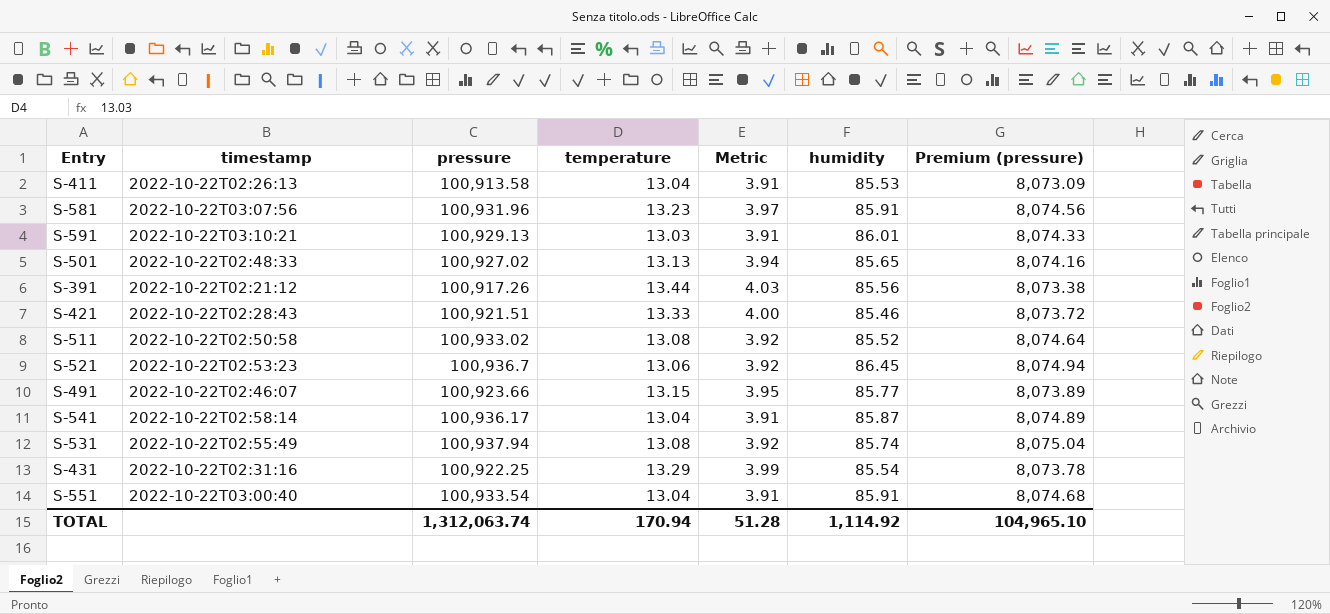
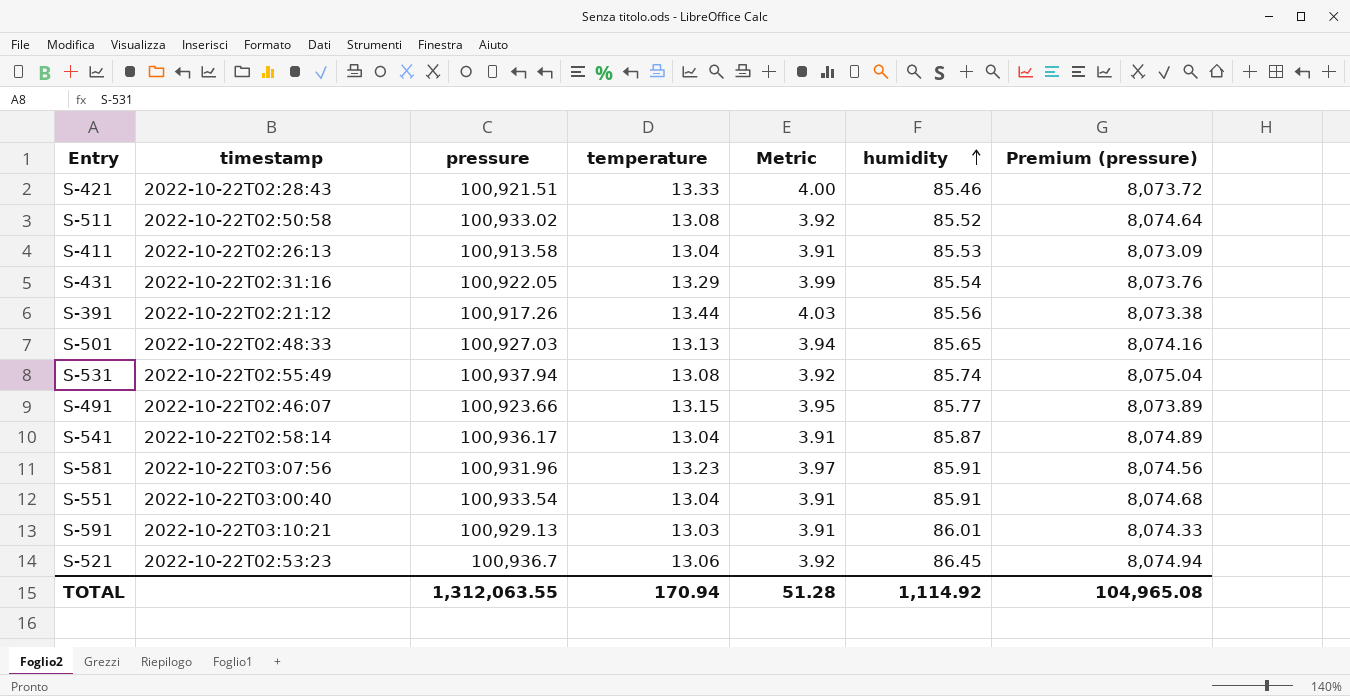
row order: none -> humidity ascending
S-431 | pressure: 100,922.25 -> 100,922.05
S-431 | Premium (pressure): 8,073.78 -> 8,073.76
S-501 | pressure: 100,927.02 -> 100,927.03
TOTAL | pressure: 1,312,063.74 -> 1,312,063.55
TOTAL | Premium (pressure): 104,965.10 -> 104,965.08

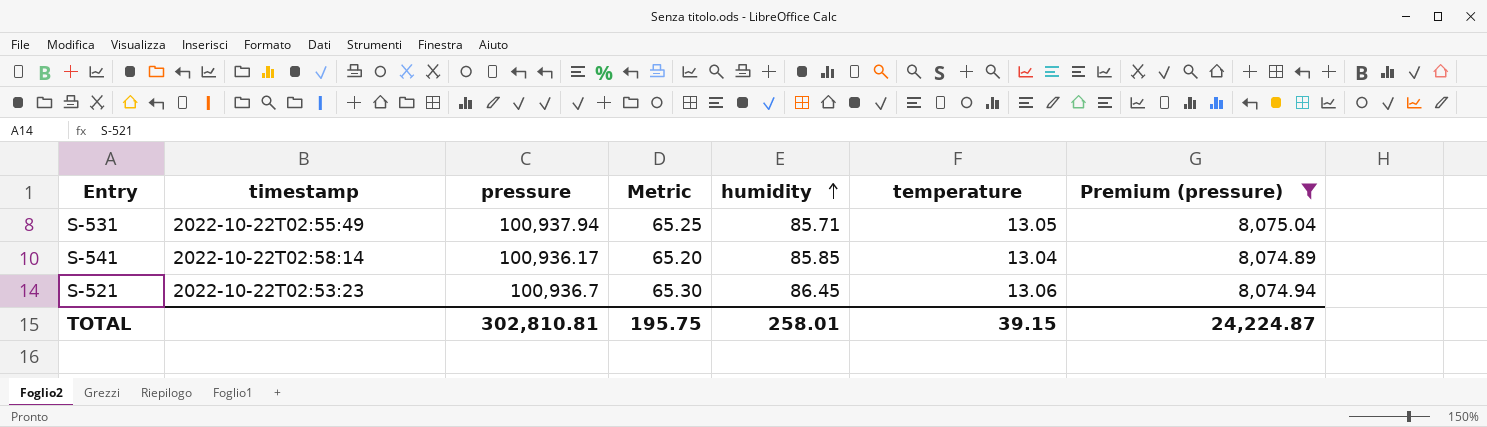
filter: none -> Premium (pressure) >= 8,074.89
column Metric | formula: [temperature] * 0.3 -> [temperature] * 5
column temperature | position: 4 -> 6
S-531 | humidity: 85.74 -> 85.71
S-531 | temperature: 13.08 -> 13.05
S-541 | humidity: 85.87 -> 85.85
TOTAL | pressure: 1,312,063.55 -> 302,810.81
TOTAL | Metric: 51.28 -> 195.75
TOTAL | humidity: 1,114.92 -> 258.01
TOTAL | temperature: 170.94 -> 39.15
TOTAL | Premium (pressure): 104,965.08 -> 24,224.87

